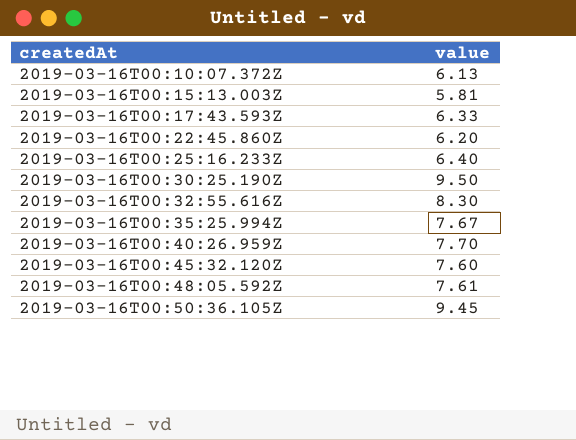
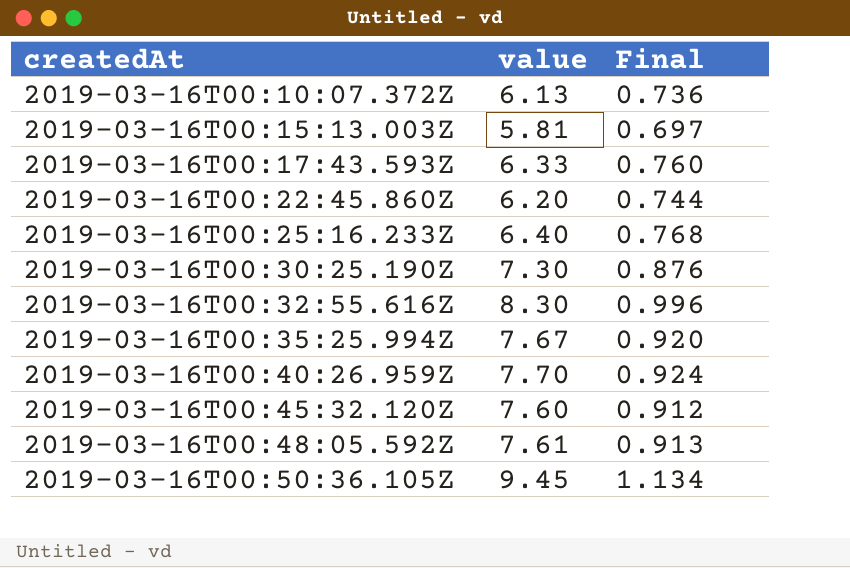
column Final | formula: none -> [value] * 0.12
2019-03-16T00:30:25.190Z | value: 9.50 -> 7.30

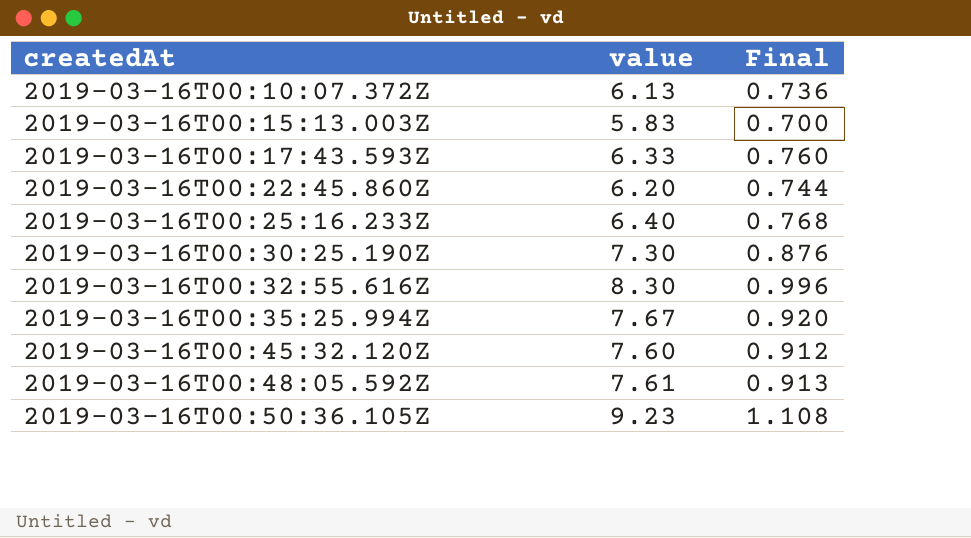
row 2019-03-16T00:40:26.959Z: 7.70 | 0.924 -> none
2019-03-16T00:15:13.003Z | value: 5.81 -> 5.83
2019-03-16T00:15:13.003Z | Final: 0.697 -> 0.700
2019-03-16T00:50:36.105Z | value: 9.45 -> 9.23
2019-03-16T00:50:36.105Z | Final: 1.134 -> 1.108

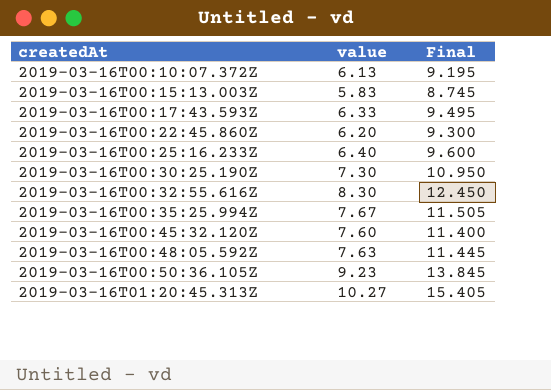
column Final | formula: [value] * 0.12 -> [value] * 1.5
2019-03-16T00:48:05.592Z | value: 7.61 -> 7.63
row 2019-03-16T01:20:45.313Z: none -> 10.27 | 15.405

